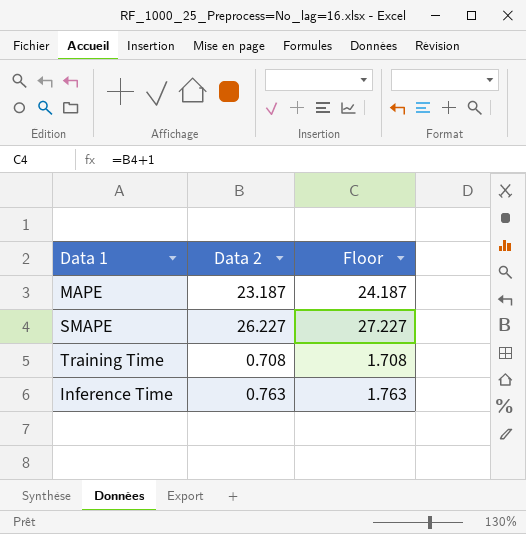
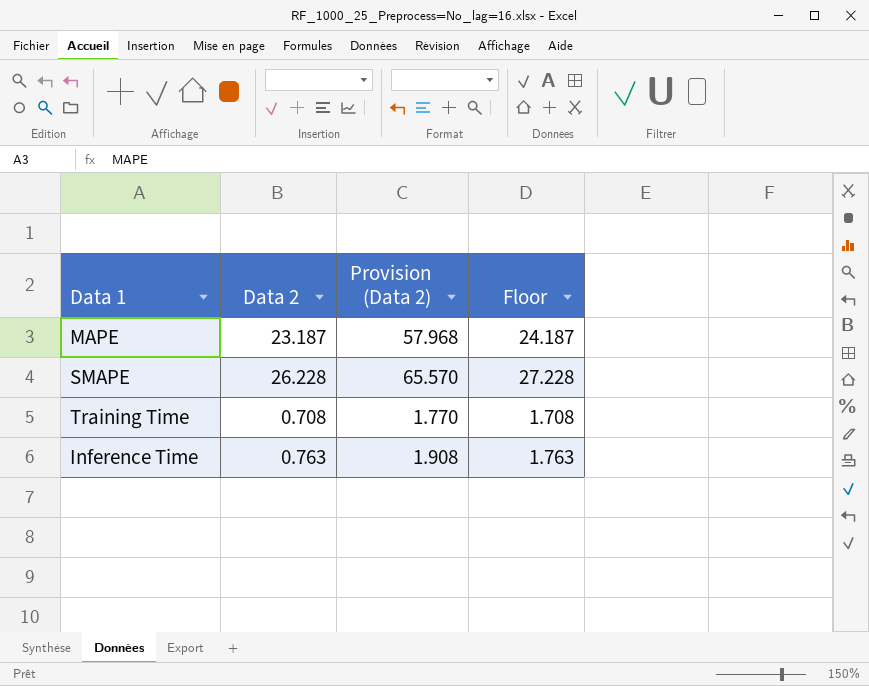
column Provision (Data 2) | formula: none -> [Data 2] * 2.5
SMAPE | Data 2: 26.227 -> 26.228
SMAPE | Floor: 27.227 -> 27.228

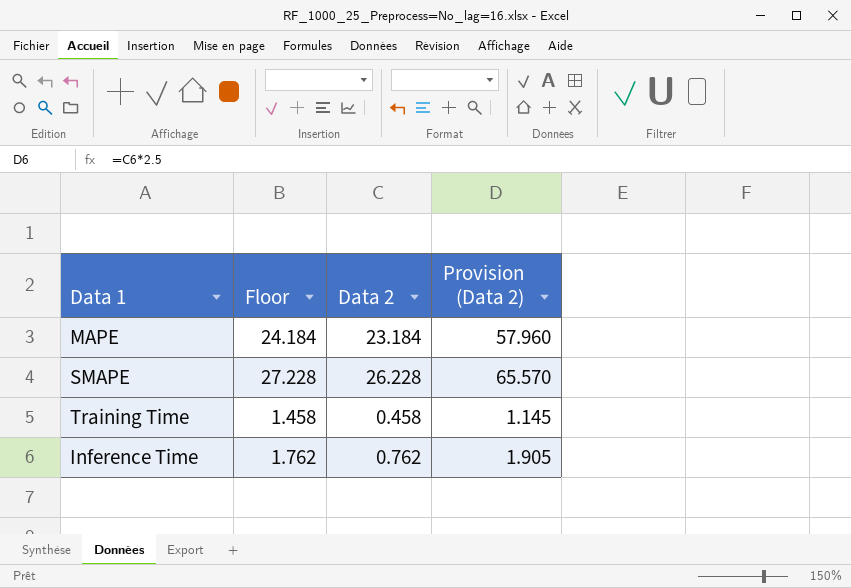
column Floor | position: 4 -> 2
MAPE | Floor: 24.187 -> 24.184
MAPE | Data 2: 23.187 -> 23.184
MAPE | Provision (Data 2): 57.968 -> 57.960
Training Time | Floor: 1.708 -> 1.458
Training Time | Data 2: 0.708 -> 0.458
Training Time | Provision (Data 2): 1.770 -> 1.145
Inference Time | Floor: 1.763 -> 1.762
Inference Time | Data 2: 0.763 -> 0.762
Inference Time | Provision (Data 2): 1.908 -> 1.905

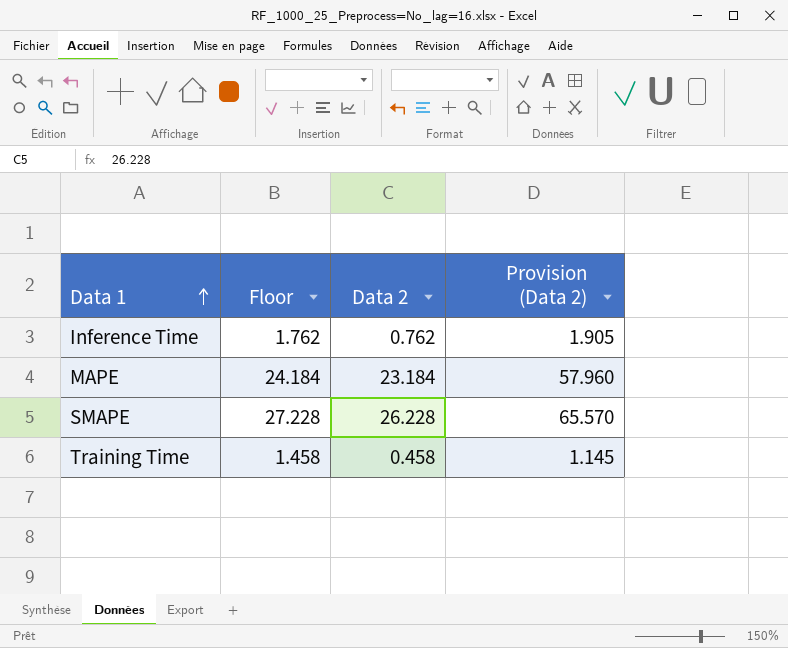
row order: none -> Data 1 ascending

